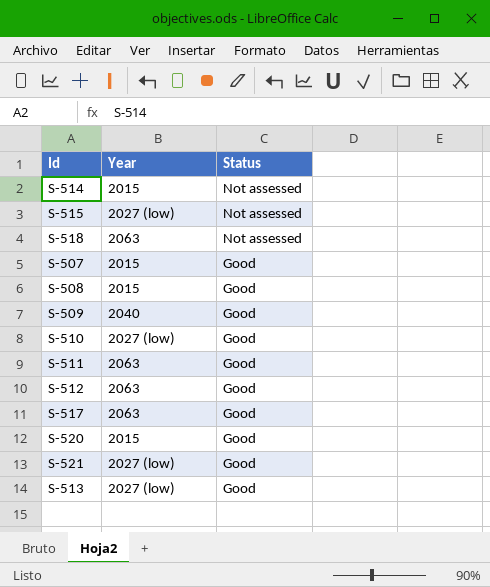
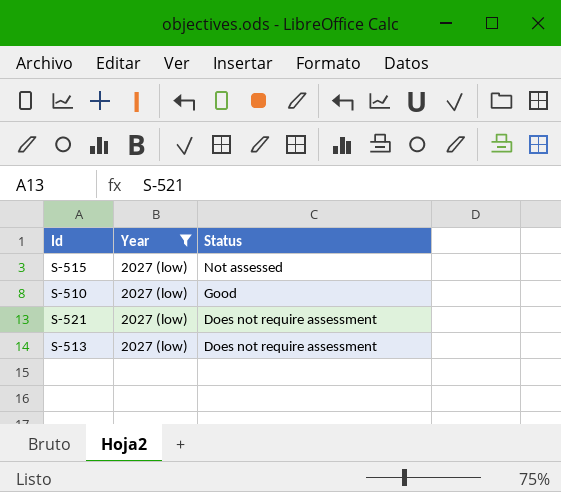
filter: none -> Year = 2027 (low)
S-521 | Status: Good -> Does not require assessment
S-513 | Status: Good -> Does not require assessment

